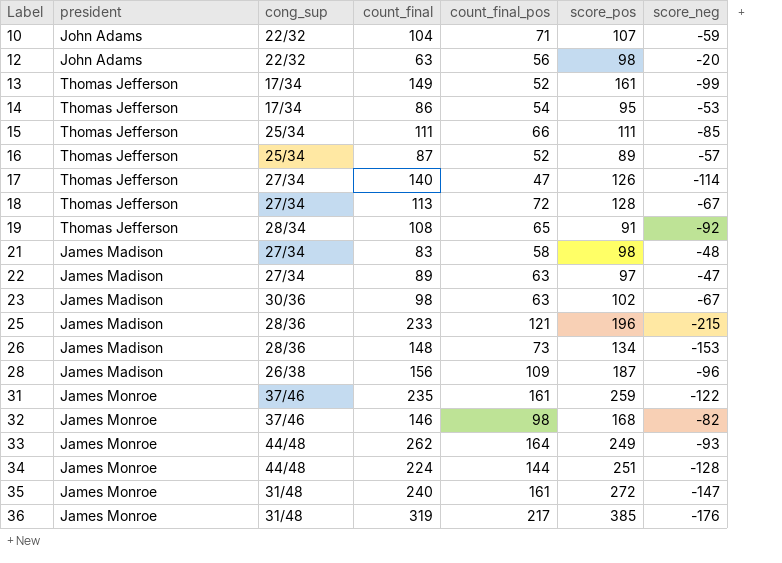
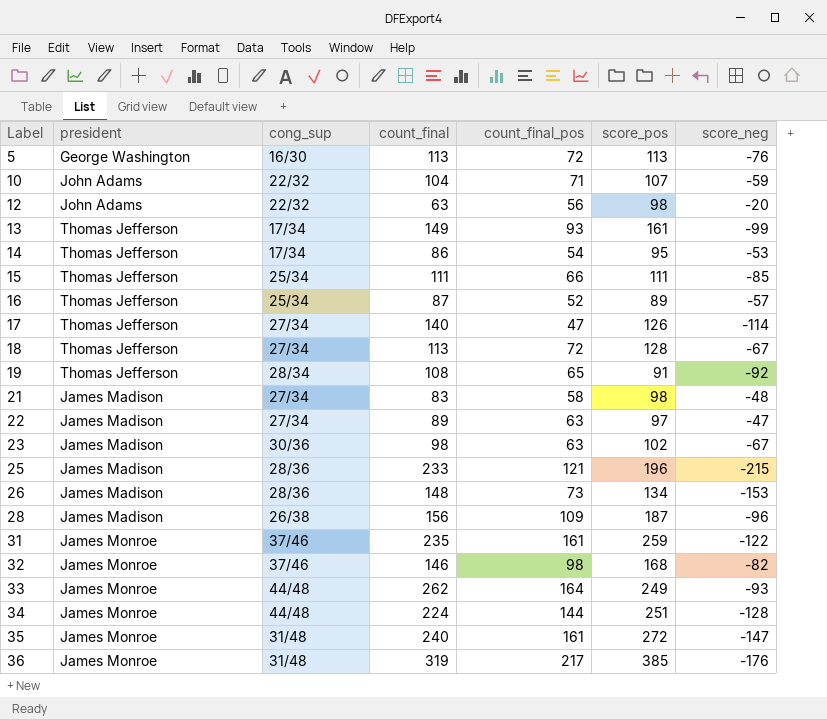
row 5: none -> George Washington | 16/30 | 113 | 72 | 113 | -76
13 | count_final_pos: 52 -> 93

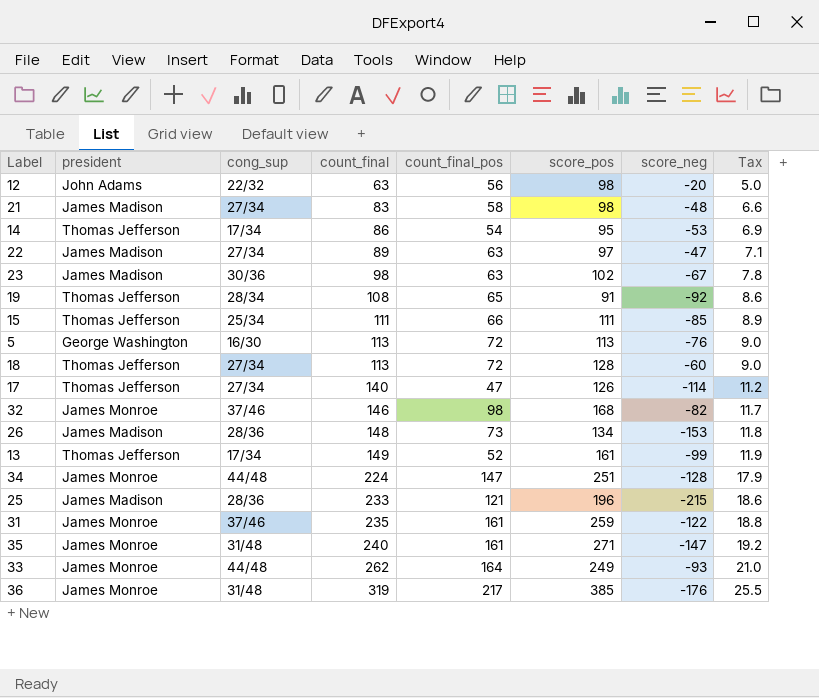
row order: Label ascending -> count_final ascending
column Tax | formula: none -> [count_final] * 0.08
row 10: John Adams | 22/32 | 104 | 71 | 107 | -59 -> none
row 16: Thomas Jefferson | 25/34 | 87 | 52 | 89 | -57 -> none
row 28: James Madison | 26/38 | 156 | 109 | 187 | -96 -> none
18 | score_neg: -67 -> -60
13 | count_final_pos: 93 -> 52
34 | count_final_pos: 144 -> 147
35 | score_pos: 272 -> 271

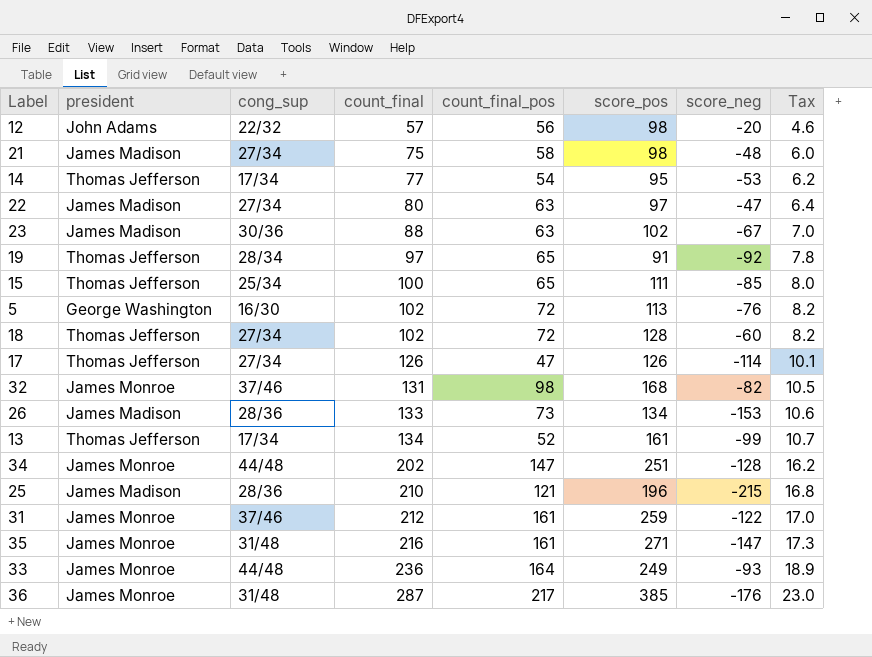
12 | count_final: 63 -> 57
12 | Tax: 5.0 -> 4.6
21 | count_final: 83 -> 75
21 | Tax: 6.6 -> 6.0
14 | count_final: 86 -> 77
14 | Tax: 6.9 -> 6.2
22 | count_final: 89 -> 80
22 | Tax: 7.1 -> 6.4
23 | count_final: 98 -> 88
23 | Tax: 7.8 -> 7.0
19 | count_final: 108 -> 97
19 | Tax: 8.6 -> 7.8
15 | count_final: 111 -> 100
15 | count_final_pos: 66 -> 65
15 | Tax: 8.9 -> 8.0
5 | count_final: 113 -> 102
5 | Tax: 9.0 -> 8.2
18 | count_final: 113 -> 102
18 | Tax: 9.0 -> 8.2
17 | count_final: 140 -> 126
17 | Tax: 11.2 -> 10.1
32 | count_final: 146 -> 131
32 | Tax: 11.7 -> 10.5
26 | count_final: 148 -> 133
26 | Tax: 11.8 -> 10.6
13 | count_final: 149 -> 134
13 | Tax: 11.9 -> 10.7
34 | count_final: 224 -> 202
34 | Tax: 17.9 -> 16.2
25 | count_final: 233 -> 210
25 | Tax: 18.6 -> 16.8
31 | count_final: 235 -> 212
31 | Tax: 18.8 -> 17.0
35 | count_final: 240 -> 216
35 | Tax: 19.2 -> 17.3
33 | count_final: 262 -> 236
33 | Tax: 21.0 -> 18.9
36 | count_final: 319 -> 287
36 | Tax: 25.5 -> 23.0

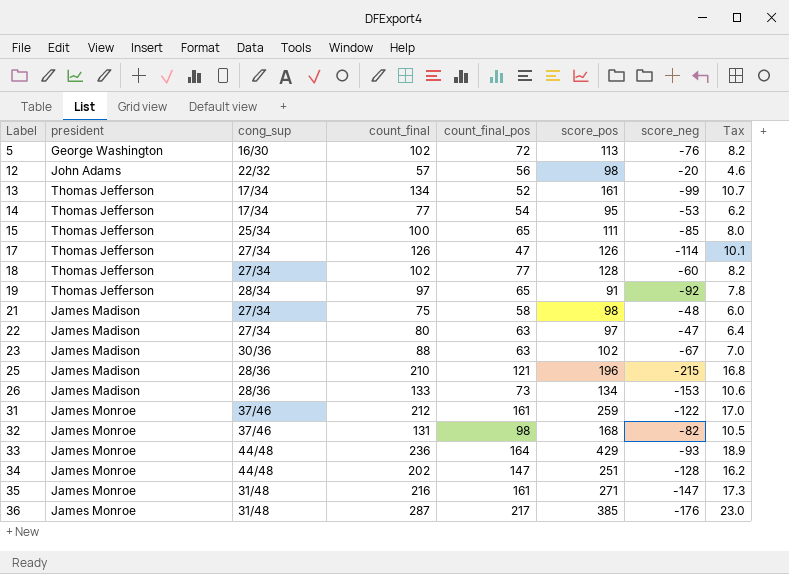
row order: count_final ascending -> Label ascending
18 | count_final_pos: 72 -> 77
33 | score_pos: 249 -> 429

